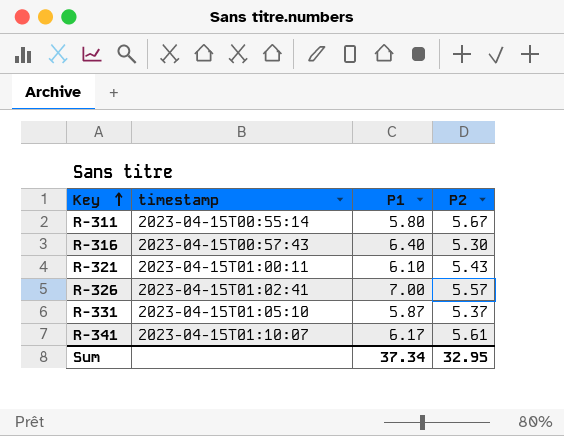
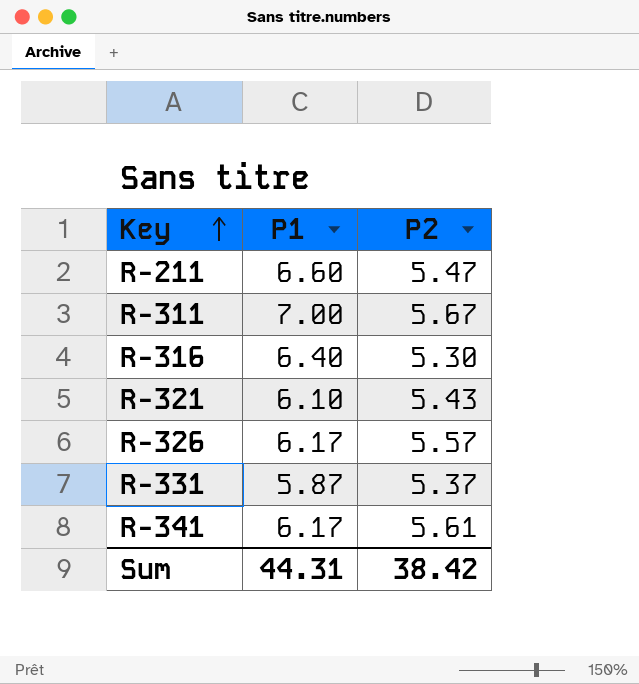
column timestamp | position: 2 -> none
row R-211: none -> 6.60 | 5.47
R-311 | P1: 5.80 -> 7.00
R-326 | P1: 7.00 -> 6.17
Sum | P1: 37.34 -> 44.31
Sum | P2: 32.95 -> 38.42

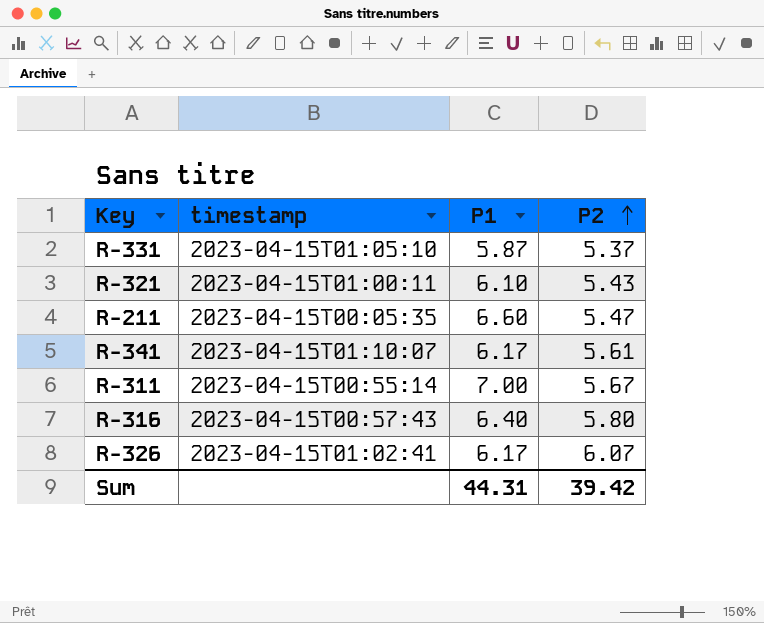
row order: Key ascending -> P2 ascending
column timestamp | position: none -> 2
R-316 | P2: 5.30 -> 5.80
R-326 | P2: 5.57 -> 6.07
Sum | P2: 38.42 -> 39.42

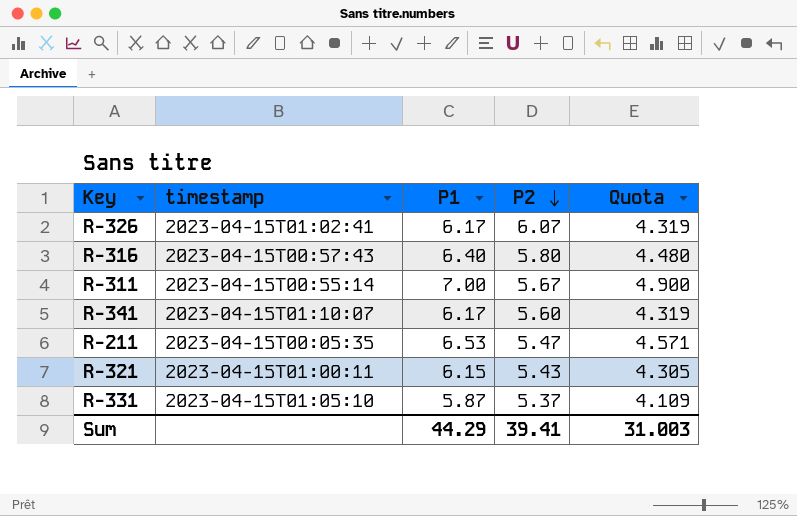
row order: P2 ascending -> P2 descending
column Quota | formula: none -> [P1] * 0.7
R-341 | P2: 5.61 -> 5.60
R-211 | P1: 6.60 -> 6.53
R-321 | P1: 6.10 -> 6.15
Sum | P1: 44.31 -> 44.29
Sum | P2: 39.42 -> 39.41

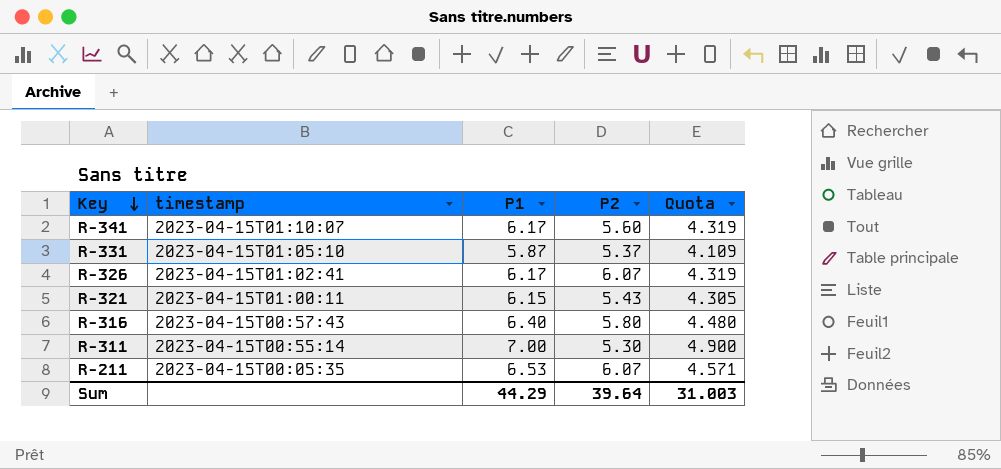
row order: P2 descending -> Key descending
R-311 | P2: 5.67 -> 5.30
R-211 | P2: 5.47 -> 6.07
Sum | P2: 39.41 -> 39.64

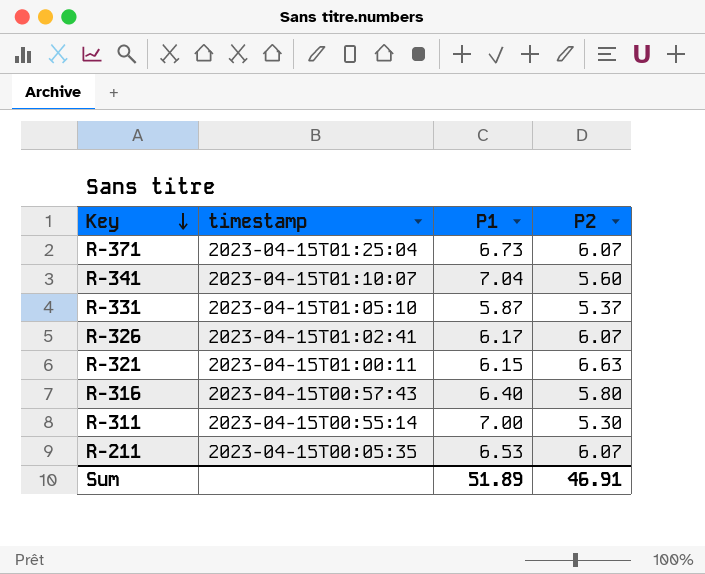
column Quota | formula: [P1] * 0.7 -> none
row R-371: none -> 2023-04-15T01:25:04 | 6.73 | 6.07
R-341 | P1: 6.17 -> 7.04
R-321 | P2: 5.43 -> 6.63
Sum | P1: 44.29 -> 51.89
Sum | P2: 39.64 -> 46.91

